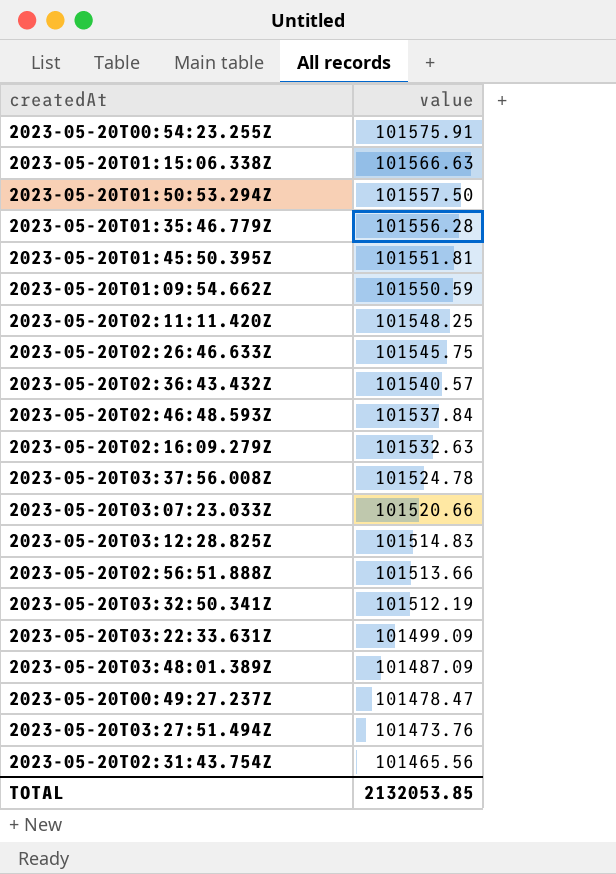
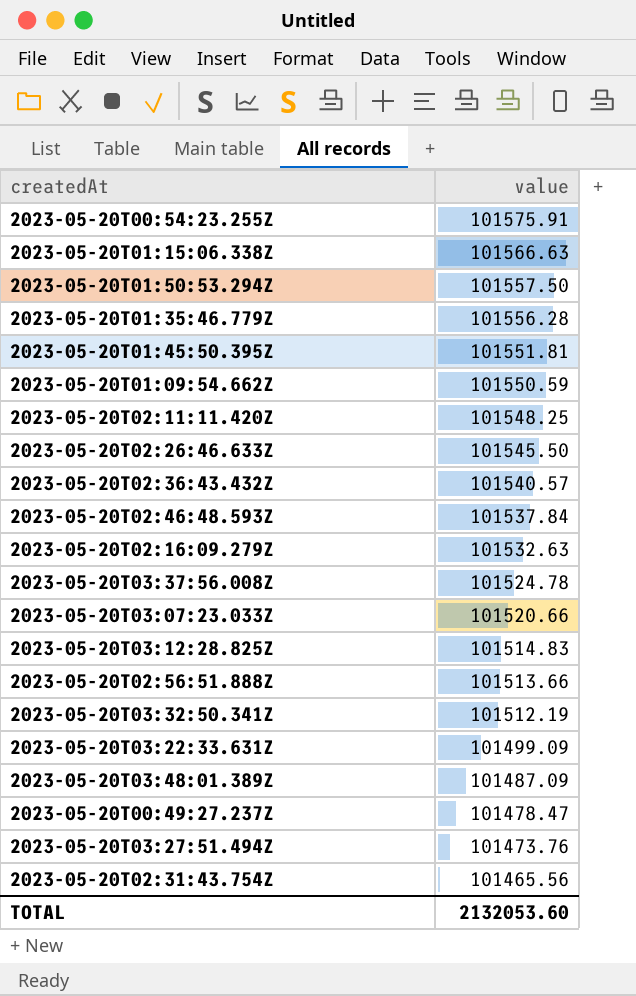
2023-05-20T02:26:46.633Z | value: 101545.75 -> 101545.50
TOTAL | value: 2132053.85 -> 2132053.60

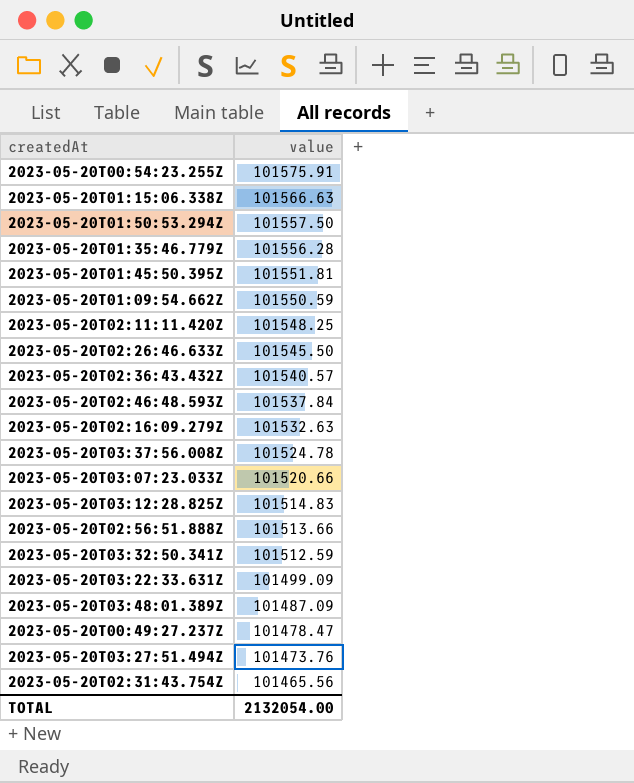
2023-05-20T03:32:50.341Z | value: 101512.19 -> 101512.59
TOTAL | value: 2132053.60 -> 2132054.00

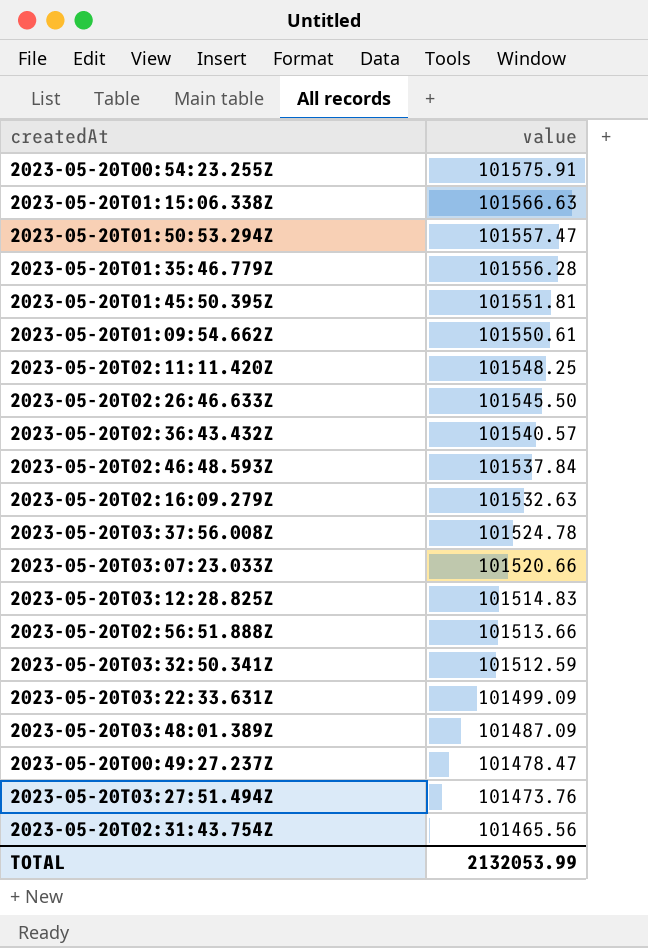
2023-05-20T01:50:53.294Z | value: 101557.50 -> 101557.47
2023-05-20T01:09:54.662Z | value: 101550.59 -> 101550.61
TOTAL | value: 2132054.00 -> 2132053.99

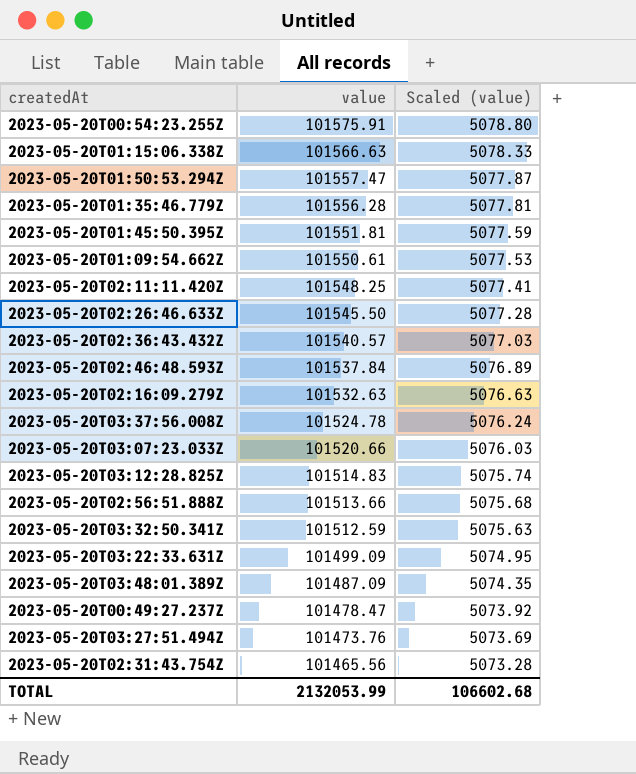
column Scaled (value) | formula: none -> [value] * 0.05

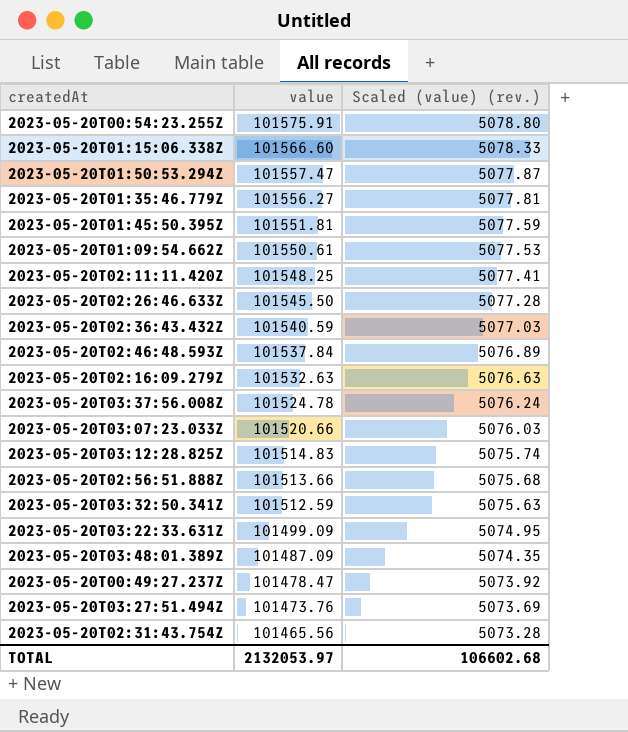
column name: Scaled (value) -> Scaled (value) (rev.)
2023-05-20T01:15:06.338Z | value: 101566.63 -> 101566.60
2023-05-20T01:35:46.779Z | value: 101556.28 -> 101556.27
2023-05-20T02:36:43.432Z | value: 101540.57 -> 101540.59
TOTAL | value: 2132053.99 -> 2132053.97

